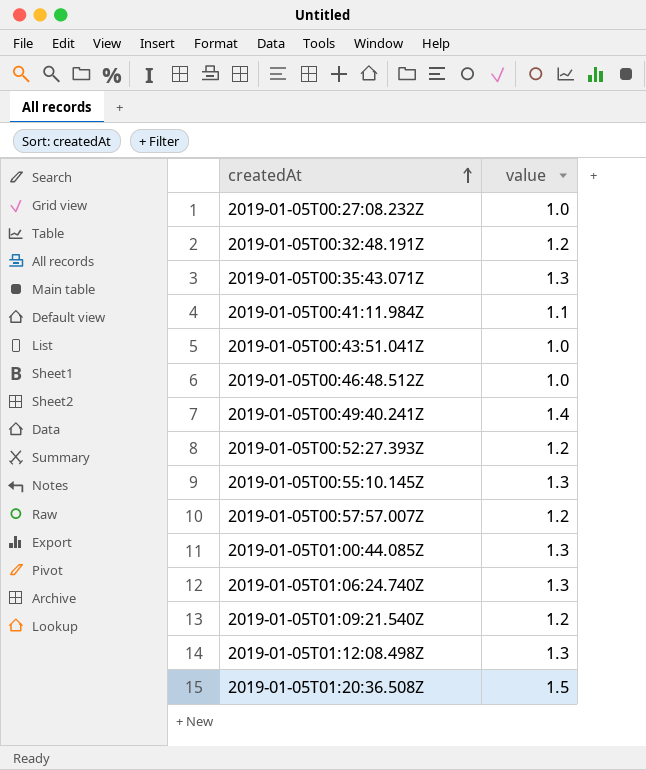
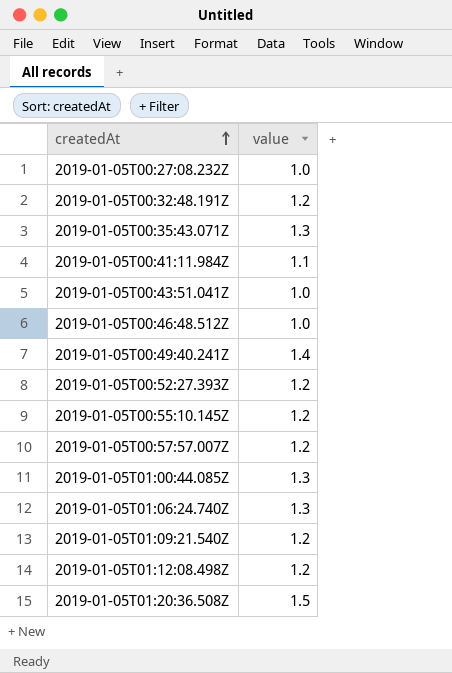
2019-01-05T00:55:10.145Z | value: 1.3 -> 1.2
2019-01-05T01:12:08.498Z | value: 1.3 -> 1.2

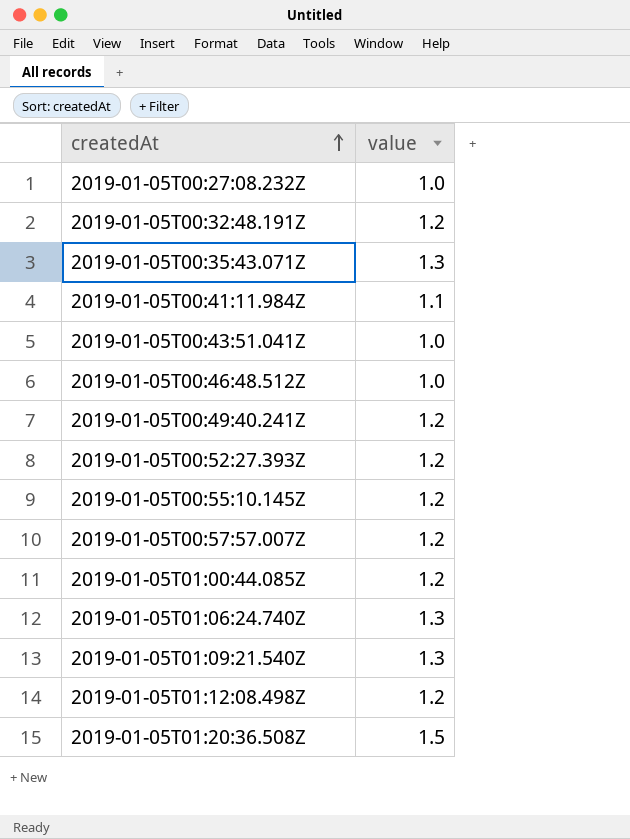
2019-01-05T00:49:40.241Z | value: 1.4 -> 1.2
2019-01-05T01:00:44.085Z | value: 1.3 -> 1.2
2019-01-05T01:09:21.540Z | value: 1.2 -> 1.3

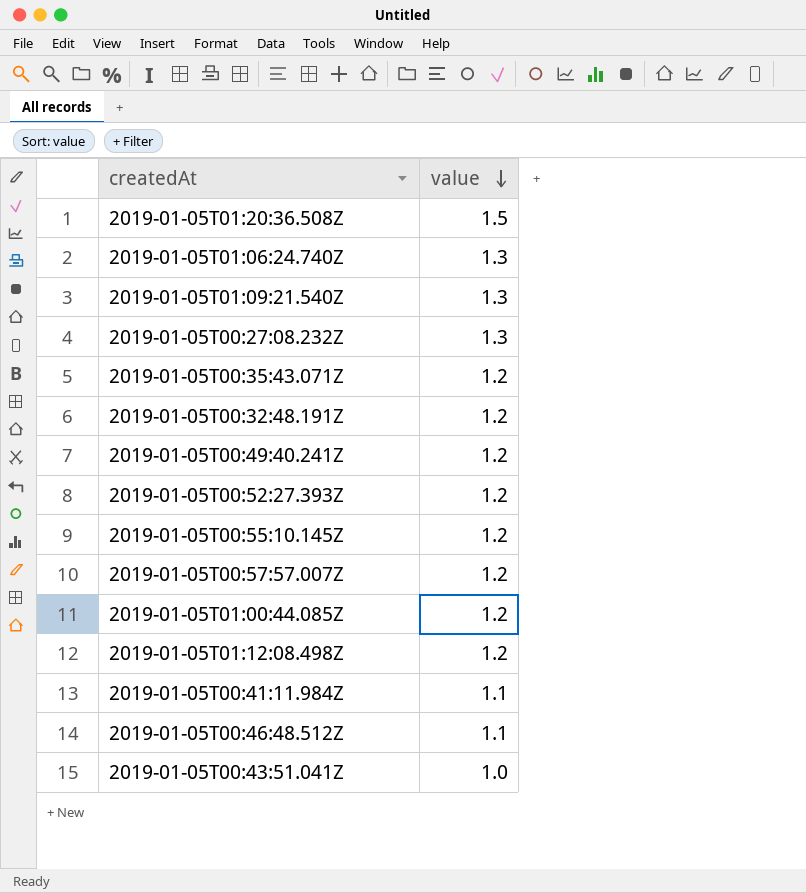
row order: createdAt ascending -> value descending
2019-01-05T00:27:08.232Z | value: 1.0 -> 1.3
2019-01-05T00:35:43.071Z | value: 1.3 -> 1.2
2019-01-05T00:46:48.512Z | value: 1.0 -> 1.1

